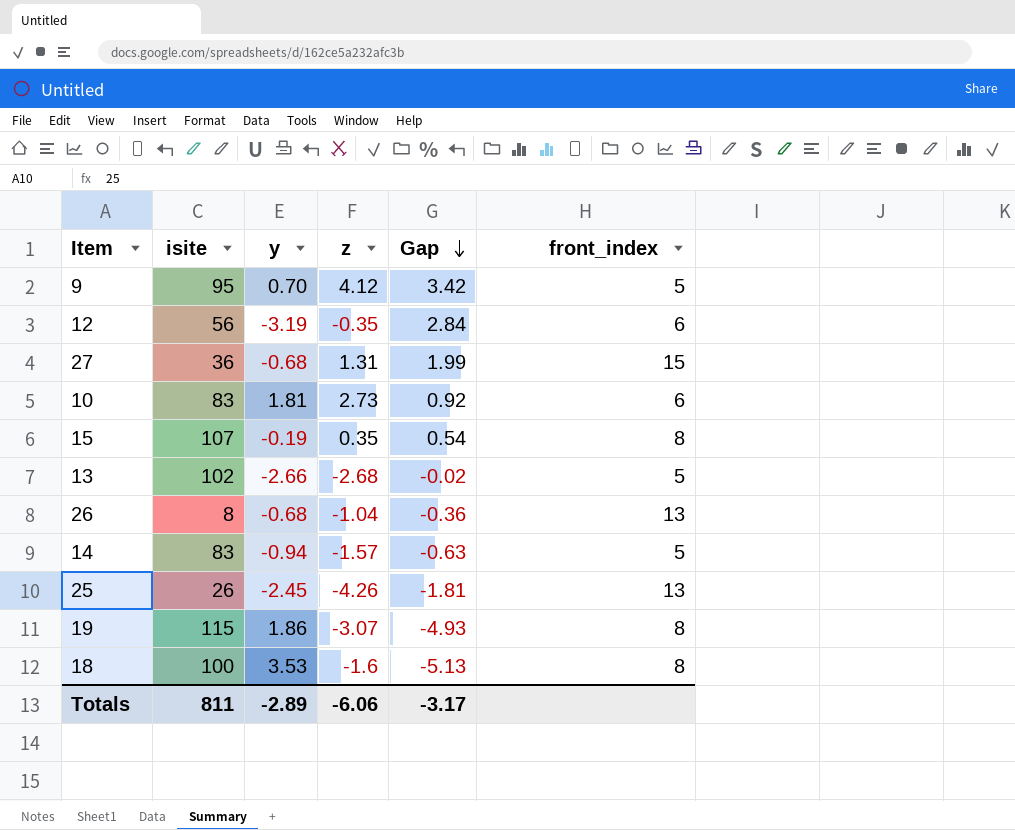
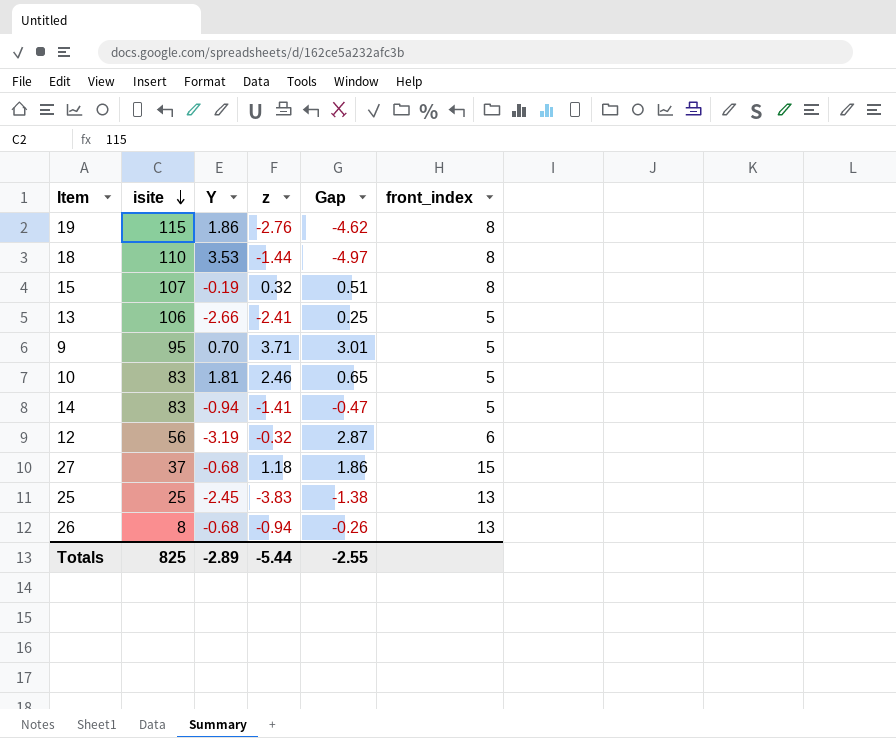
row order: Gap descending -> isite descending
column name: y -> Y
19 | z: -3.07 -> -2.76
19 | Gap: -4.93 -> -4.62
18 | isite: 100 -> 110
18 | z: -1.6 -> -1.44
18 | Gap: -5.13 -> -4.97
15 | z: 0.35 -> 0.32
15 | Gap: 0.54 -> 0.51
13 | isite: 102 -> 106
13 | z: -2.68 -> -2.41
13 | Gap: -0.02 -> 0.25
9 | z: 4.12 -> 3.71
9 | Gap: 3.42 -> 3.01
10 | z: 2.73 -> 2.46
10 | Gap: 0.92 -> 0.65
10 | front_index: 6 -> 5
14 | z: -1.57 -> -1.41
14 | Gap: -0.63 -> -0.47
12 | z: -0.35 -> -0.32
12 | Gap: 2.84 -> 2.87
27 | isite: 36 -> 37
27 | z: 1.31 -> 1.18
27 | Gap: 1.99 -> 1.86
25 | isite: 26 -> 25
25 | z: -4.26 -> -3.83
25 | Gap: -1.81 -> -1.38
26 | z: -1.04 -> -0.94
26 | Gap: -0.36 -> -0.26
Totals | isite: 811 -> 825
Totals | z: -6.06 -> -5.44
Totals | Gap: -3.17 -> -2.55

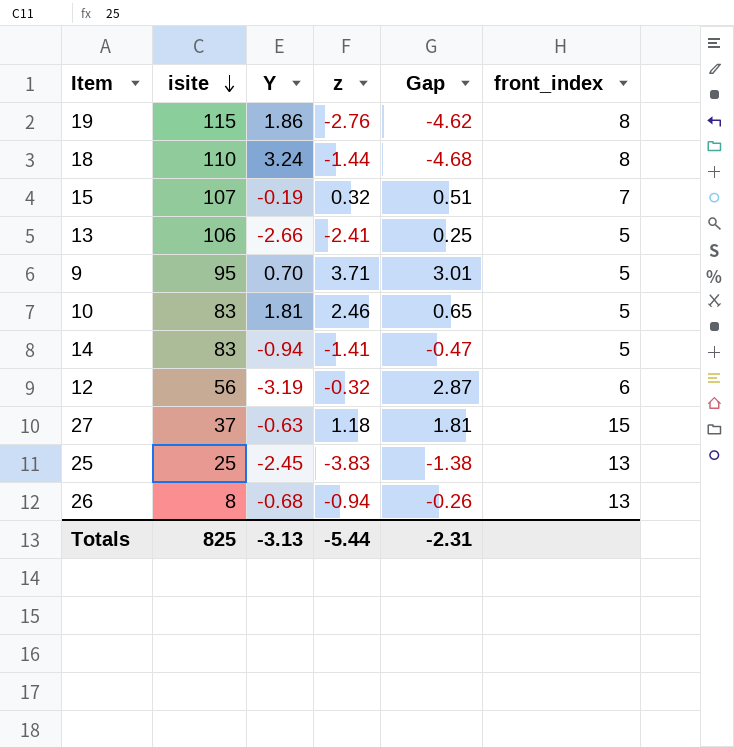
18 | Y: 3.53 -> 3.24
18 | Gap: -4.97 -> -4.68
15 | front_index: 8 -> 7
27 | Y: -0.68 -> -0.63
27 | Gap: 1.86 -> 1.81
Totals | Y: -2.89 -> -3.13
Totals | Gap: -2.55 -> -2.31

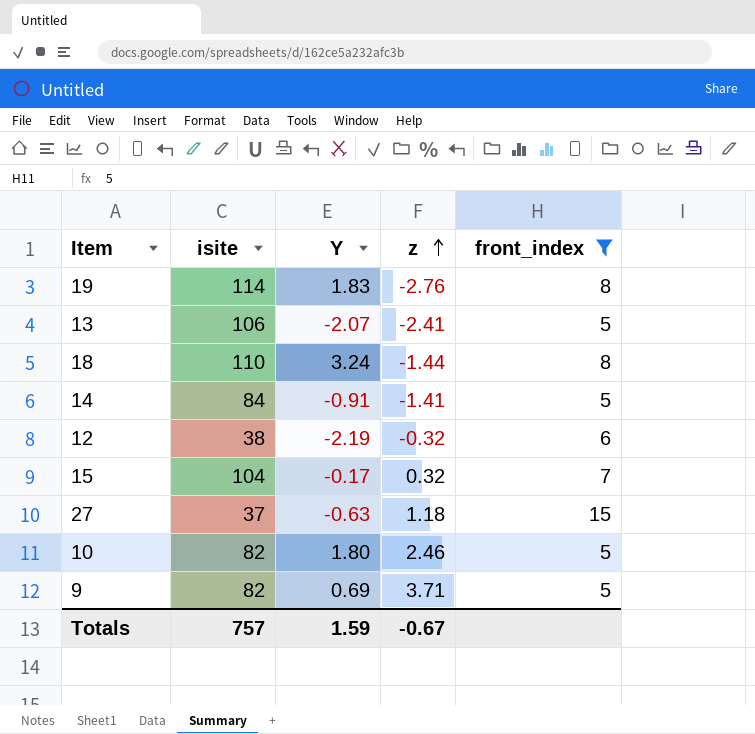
filter: none -> front_index != 13
row order: isite descending -> z ascending
column Gap | formula: [z] - [Y] -> none
19 | isite: 115 -> 114
19 | Y: 1.86 -> 1.83
13 | Y: -2.66 -> -2.07
14 | isite: 83 -> 84
14 | Y: -0.94 -> -0.91
12 | isite: 56 -> 38
12 | Y: -3.19 -> -2.19
15 | isite: 107 -> 104
15 | Y: -0.19 -> -0.17
10 | isite: 83 -> 82
10 | Y: 1.81 -> 1.80
9 | isite: 95 -> 82
9 | Y: 0.70 -> 0.69
Totals | isite: 825 -> 757
Totals | Y: -3.13 -> 1.59
Totals | z: -5.44 -> -0.67

